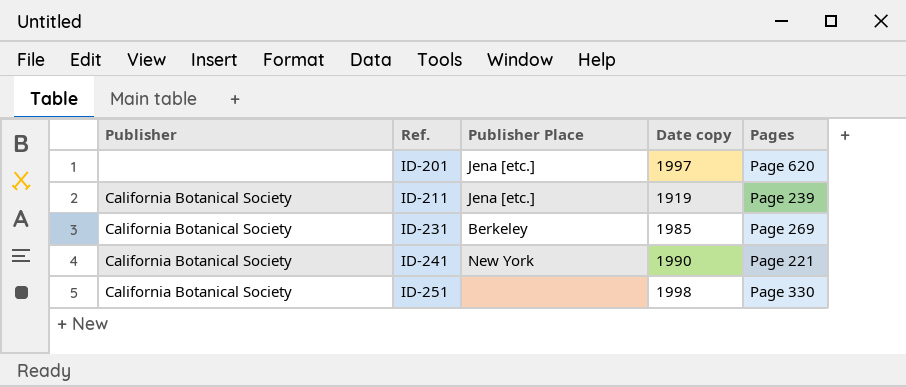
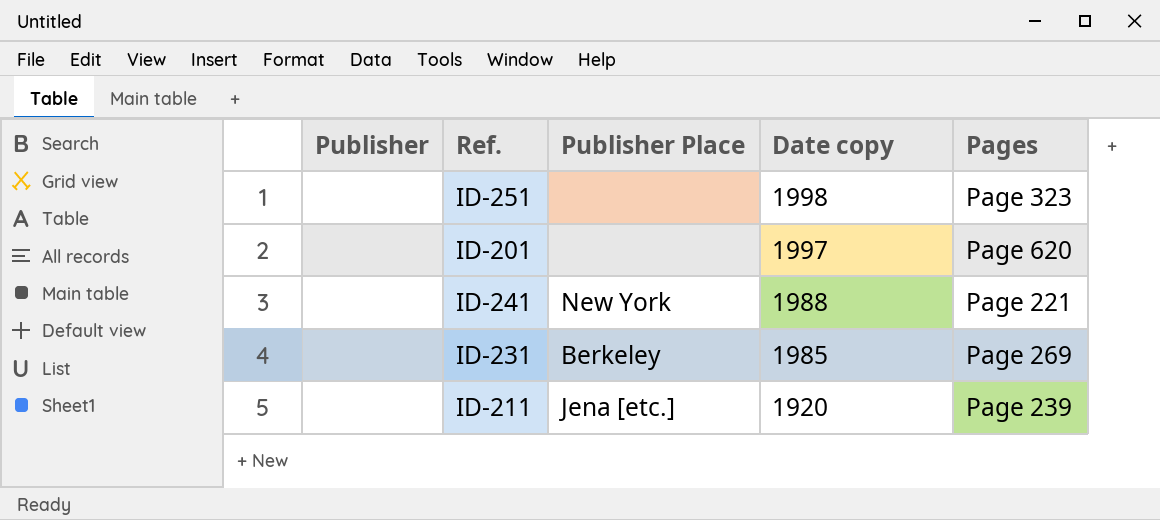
row order: Ref. ascending -> Date copy descending
ID-251 | Publisher: California Botanical Society -> none
ID-251 | Pages: Page 330 -> Page 323
ID-201 | Publisher Place: Jena [etc.] -> none
ID-241 | Publisher: California Botanical Society -> none
ID-241 | Date copy: 1990 -> 1988
ID-231 | Publisher: California Botanical Society -> none
ID-211 | Publisher: California Botanical Society -> none
ID-211 | Date copy: 1919 -> 1920

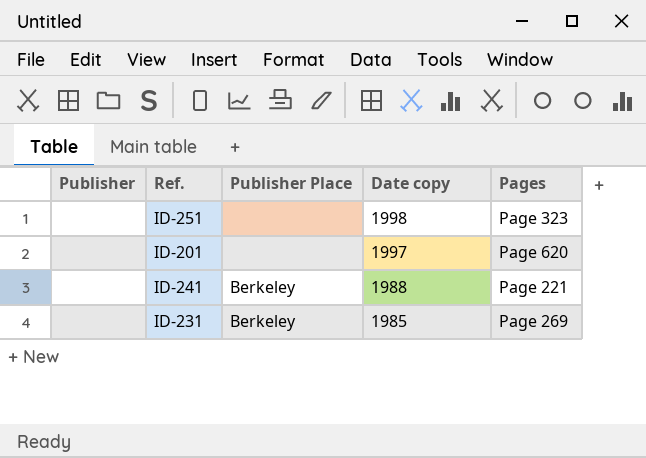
row ID-211: none | Jena [etc.] | 1920 | Page 239 -> none
ID-241 | Publisher Place: New York -> Berkeley

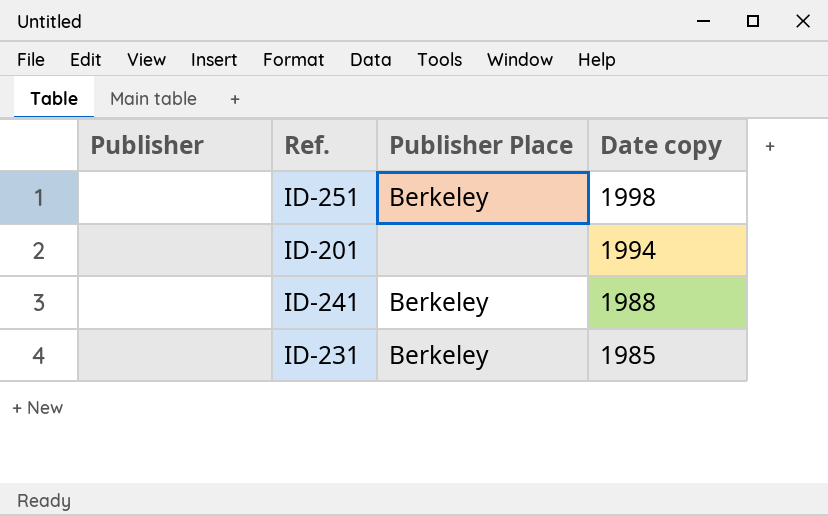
column Pages | position: 5 -> none
ID-251 | Publisher Place: none -> Berkeley
ID-201 | Date copy: 1997 -> 1994

